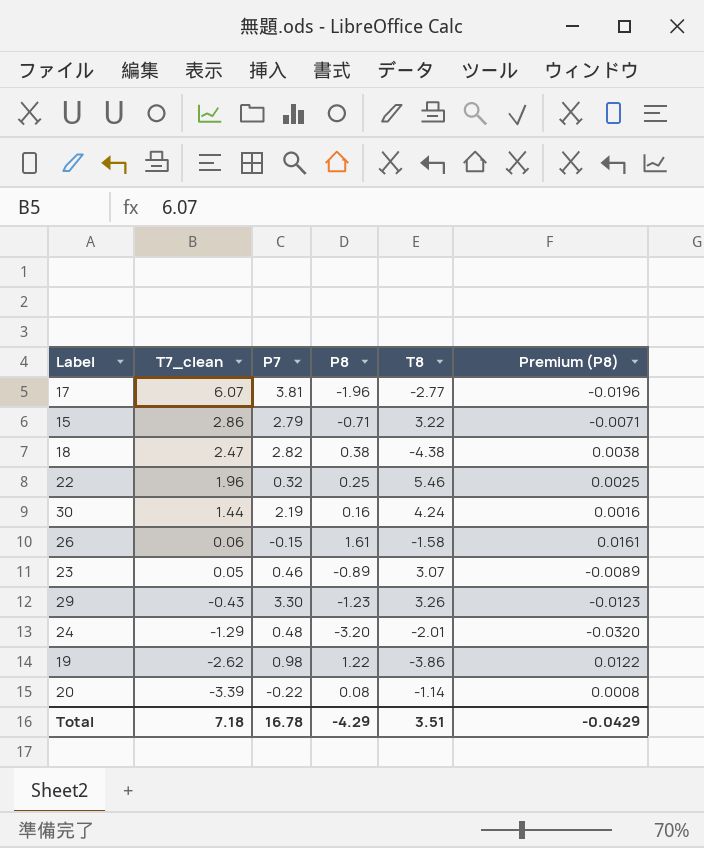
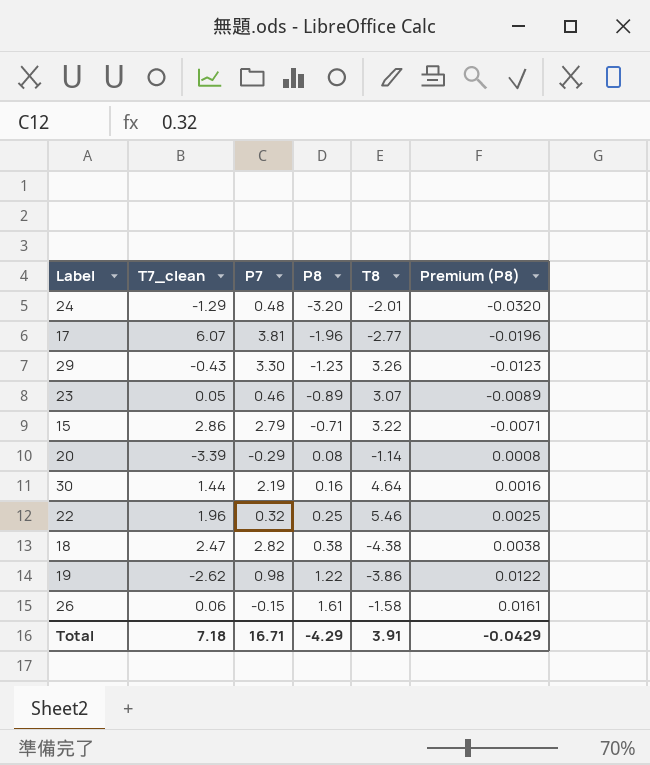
row order: T7_clean descending -> P8 ascending
20 | P7: -0.22 -> -0.29
30 | T8: 4.24 -> 4.64
Total | P7: 16.78 -> 16.71
Total | T8: 3.51 -> 3.91

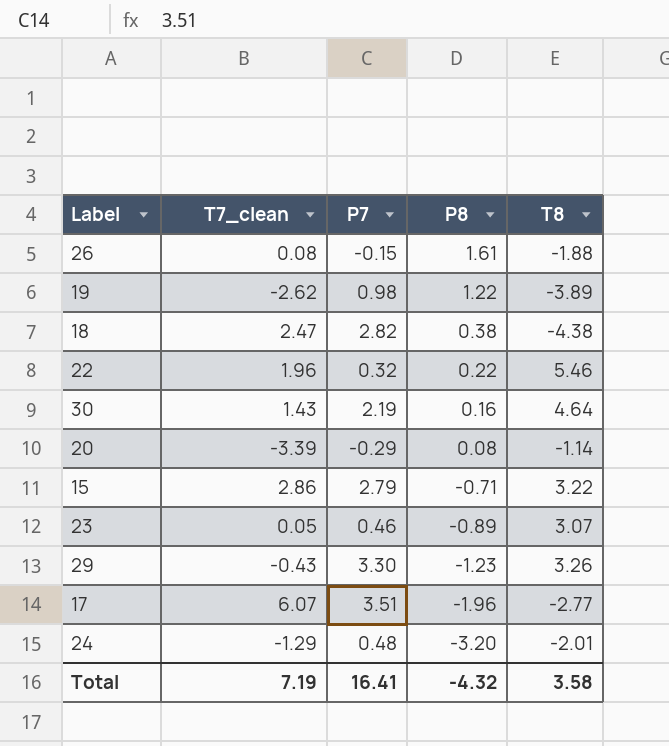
row order: P8 ascending -> P8 descending
column Premium (P8) | formula: [P8] * 0.01 -> none
26 | T7_clean: 0.06 -> 0.08
26 | T8: -1.58 -> -1.88
19 | T8: -3.86 -> -3.89
22 | P8: 0.25 -> 0.22
30 | T7_clean: 1.44 -> 1.43
17 | P7: 3.81 -> 3.51
Total | T7_clean: 7.18 -> 7.19
Total | P7: 16.71 -> 16.41
Total | P8: -4.29 -> -4.32
Total | T8: 3.91 -> 3.58

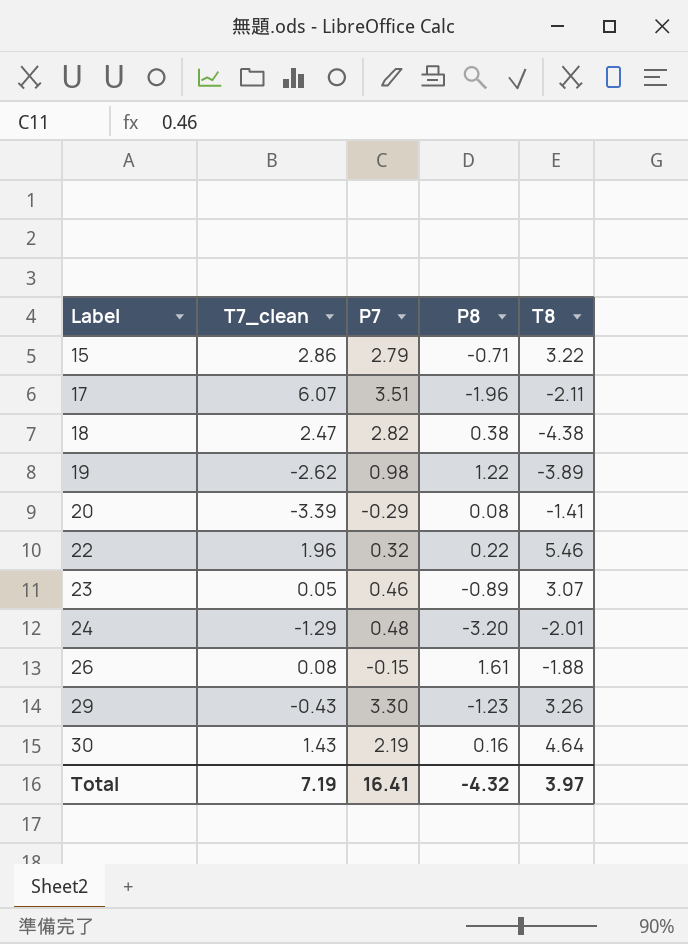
row order: P8 descending -> Label ascending
17 | T8: -2.77 -> -2.11
20 | T8: -1.14 -> -1.41
Total | T8: 3.58 -> 3.97

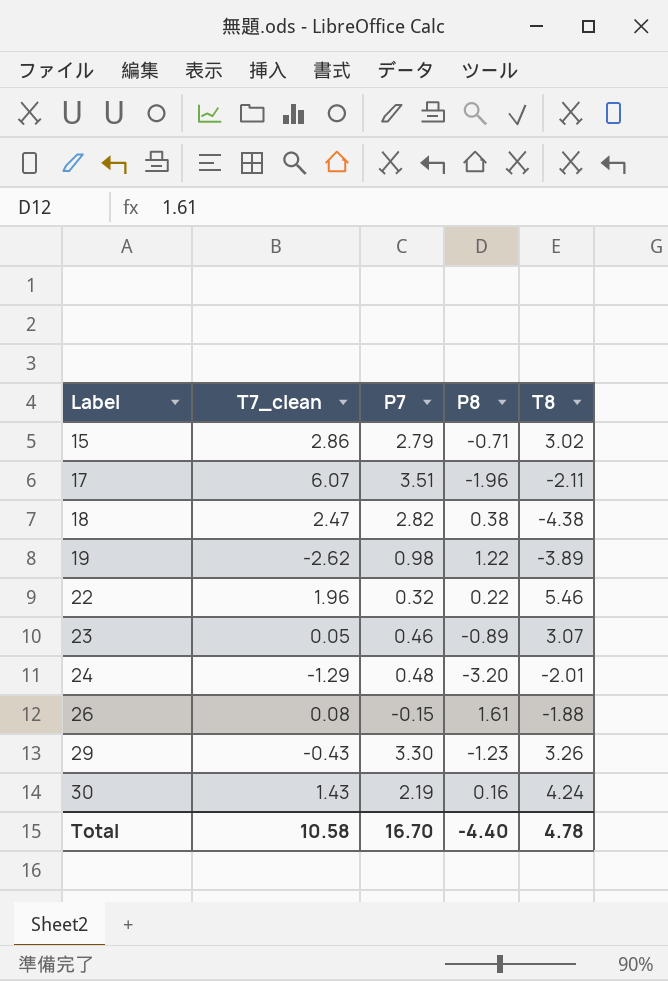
row 20: -3.39 | -0.29 | 0.08 | -1.41 -> none
15 | T8: 3.22 -> 3.02
30 | T8: 4.64 -> 4.24
Total | T7_clean: 7.19 -> 10.58
Total | P7: 16.41 -> 16.70
Total | P8: -4.32 -> -4.40
Total | T8: 3.97 -> 4.78

